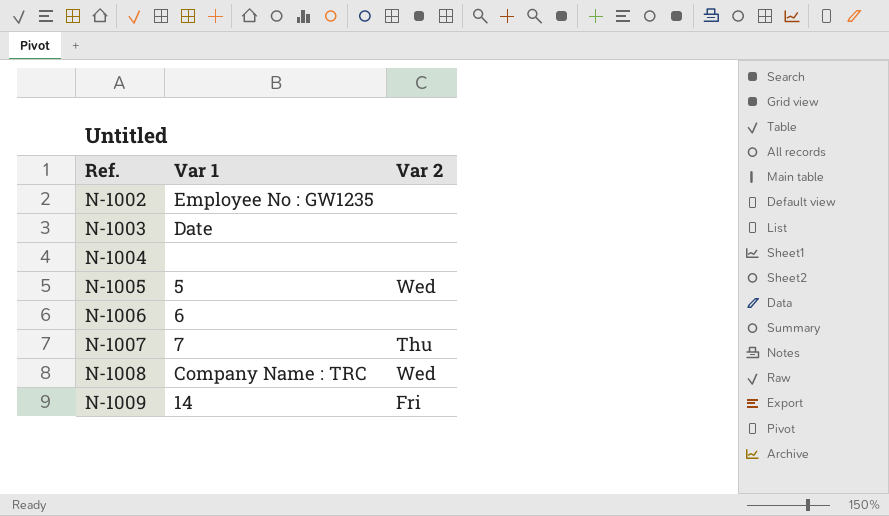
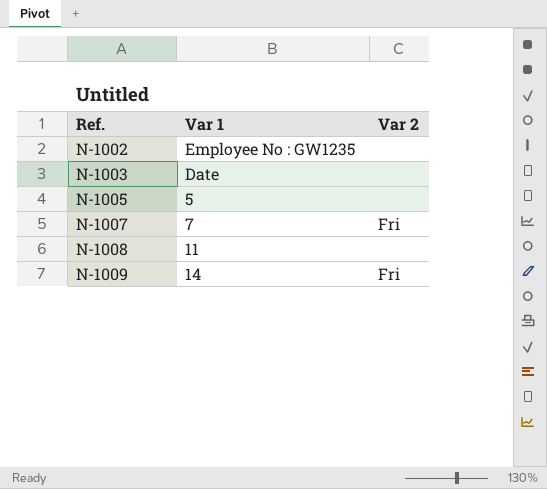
row N-1004: none | none -> none
row N-1006: 6 | none -> none
N-1005 | Var 2: Wed -> none
N-1007 | Var 2: Thu -> Fri
N-1008 | Var 1: Company Name : TRC -> 11
N-1008 | Var 2: Wed -> none

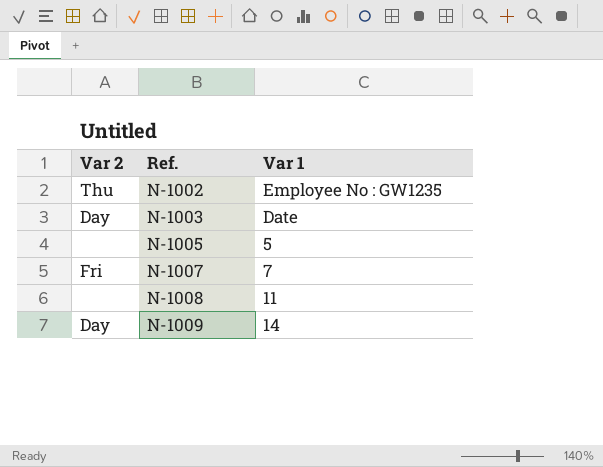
column Var 2 | position: 3 -> 1
N-1002 | Var 2: none -> Thu
N-1003 | Var 2: none -> Day
N-1009 | Var 2: Fri -> Day

